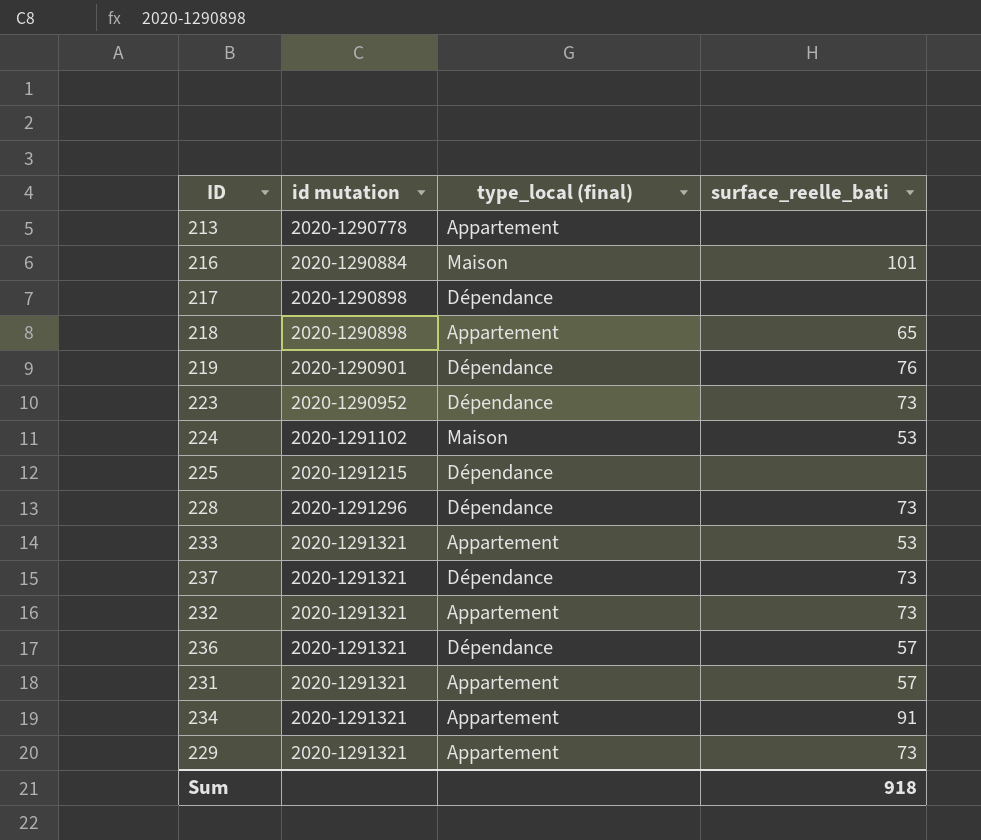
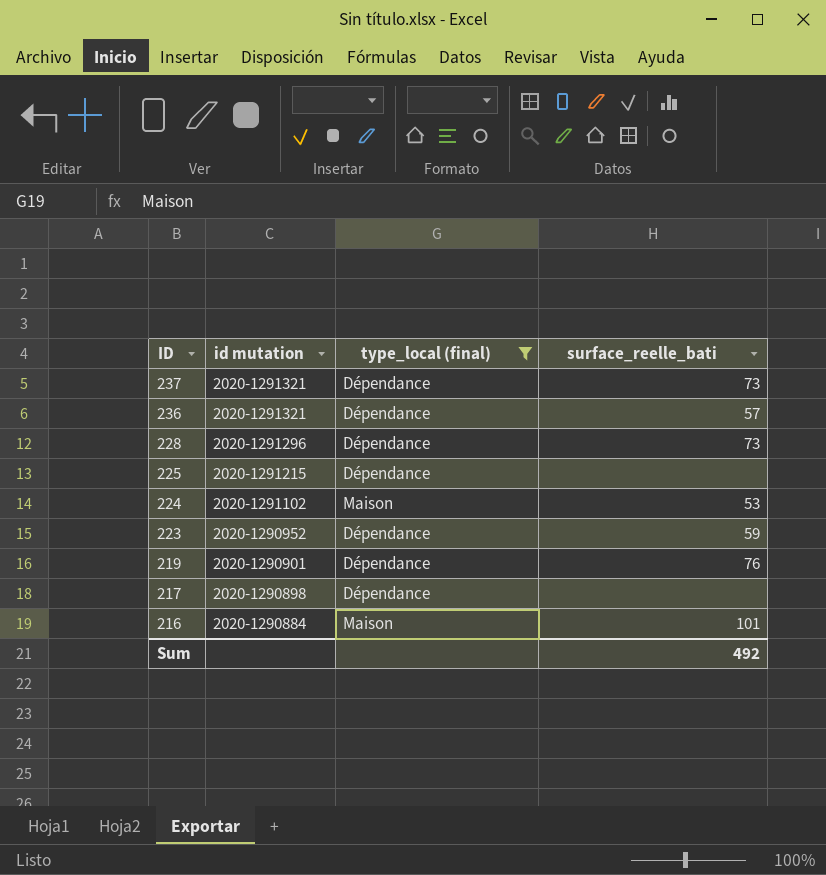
filter: none -> type_local (final) != Appartement
row order: id mutation ascending -> ID descending
223 | surface_reelle_bati: 73 -> 59
Sum | surface_reelle_bati: 918 -> 492

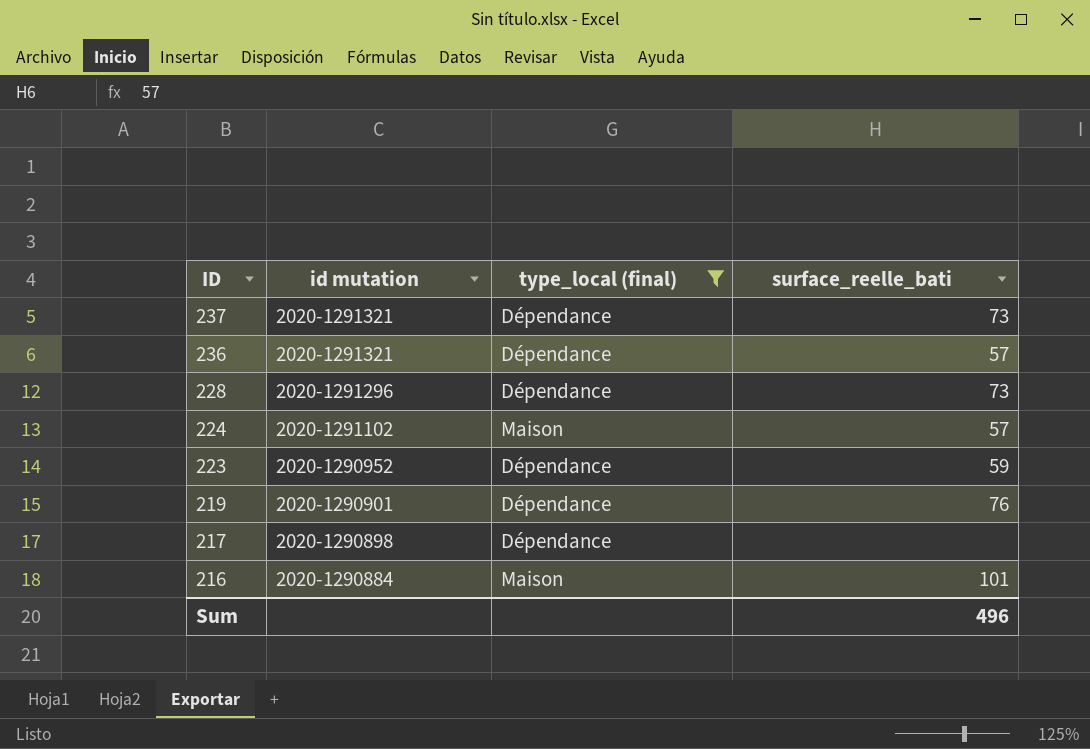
row 225: 2020-1291215 | Dépendance | none -> none
224 | surface_reelle_bati: 53 -> 57
Sum | surface_reelle_bati: 492 -> 496

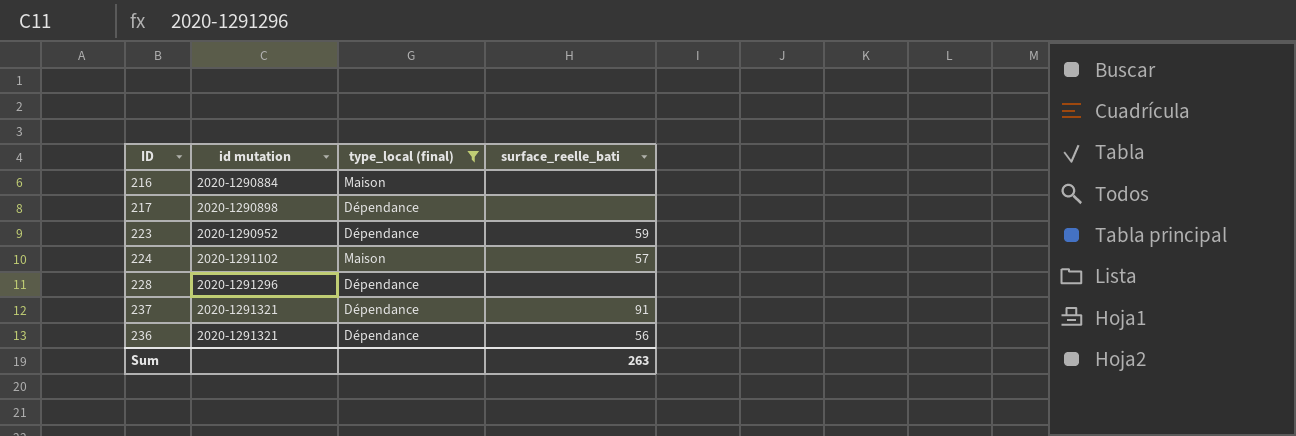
row order: ID descending -> id mutation ascending
row 219: 2020-1290901 | Dépendance | 76 -> none
216 | surface_reelle_bati: 101 -> none
228 | surface_reelle_bati: 73 -> none
237 | surface_reelle_bati: 73 -> 91
236 | surface_reelle_bati: 57 -> 56
Sum | surface_reelle_bati: 496 -> 263

